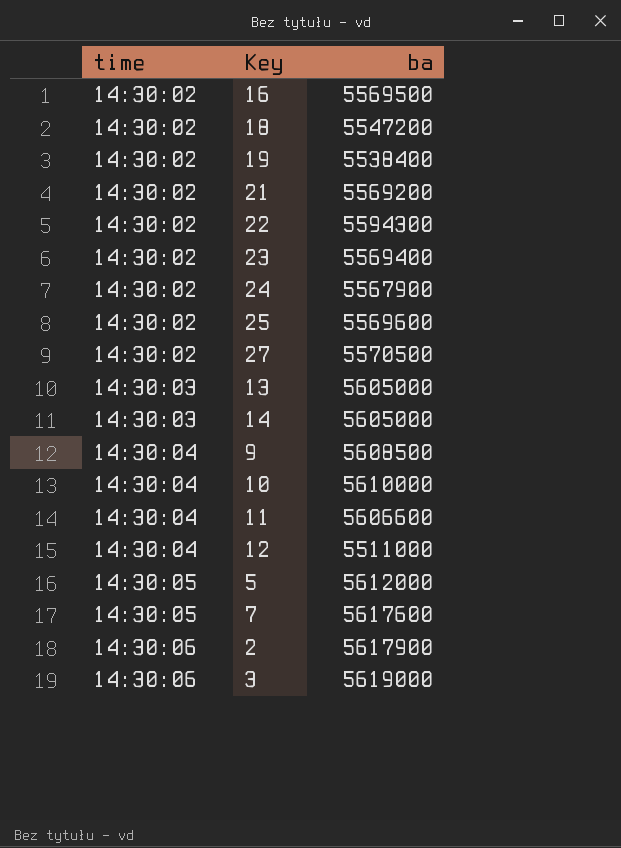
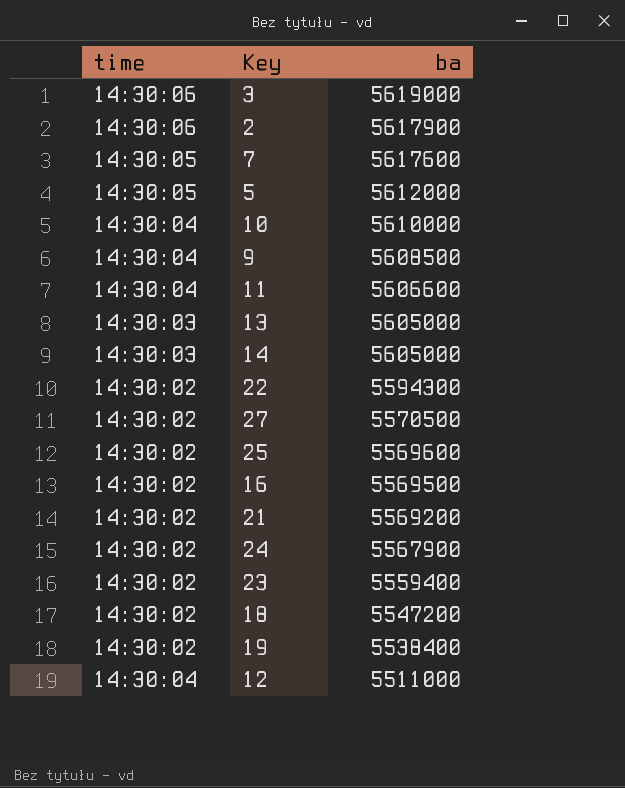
row order: time ascending -> ba descending
23 | ba: 5569400 -> 5559400

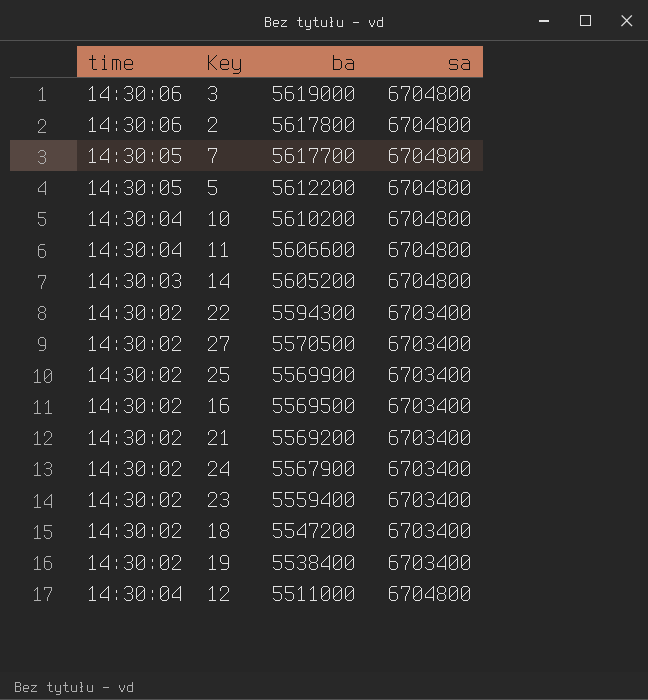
column sa | position: none -> 4
row 9: 14:30:04 | 5608500 -> none
row 13: 14:30:03 | 5605000 -> none
2 | ba: 5617900 -> 5617800
7 | ba: 5617600 -> 5617700
5 | ba: 5612000 -> 5612200
10 | ba: 5610000 -> 5610200
14 | ba: 5605000 -> 5605200
25 | ba: 5569600 -> 5569900

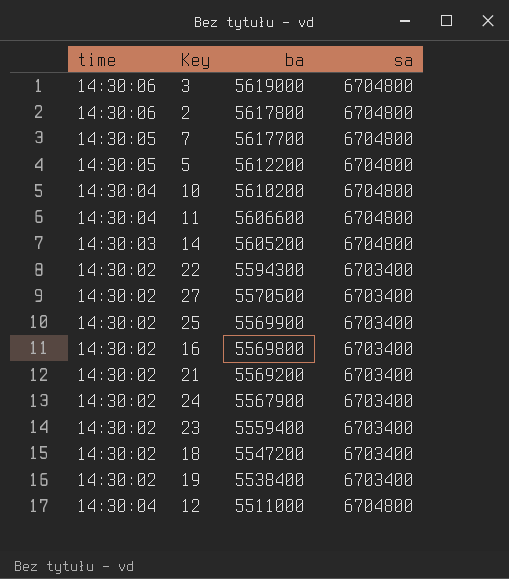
16 | ba: 5569500 -> 5569800

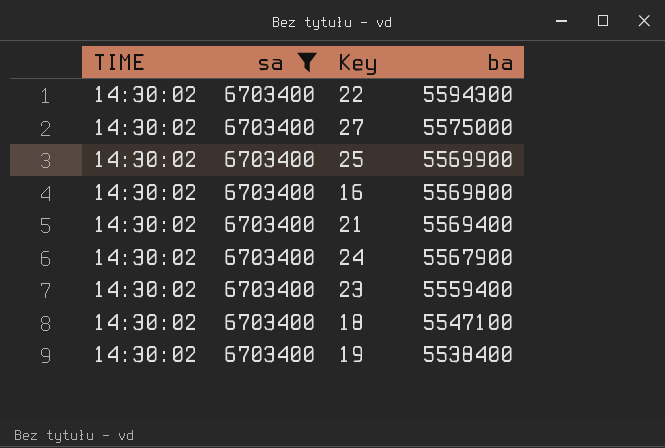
filter: none -> sa = 6703400
column name: time -> TIME
column sa | position: 4 -> 2
27 | ba: 5570500 -> 5575000
21 | ba: 5569200 -> 5569400
18 | ba: 5547200 -> 5547100

